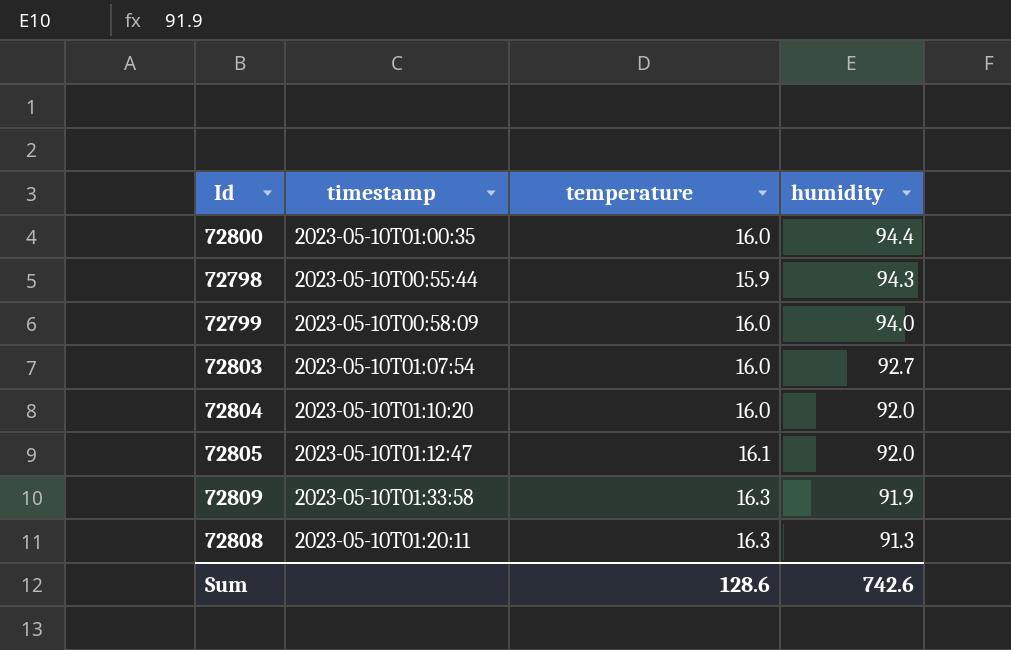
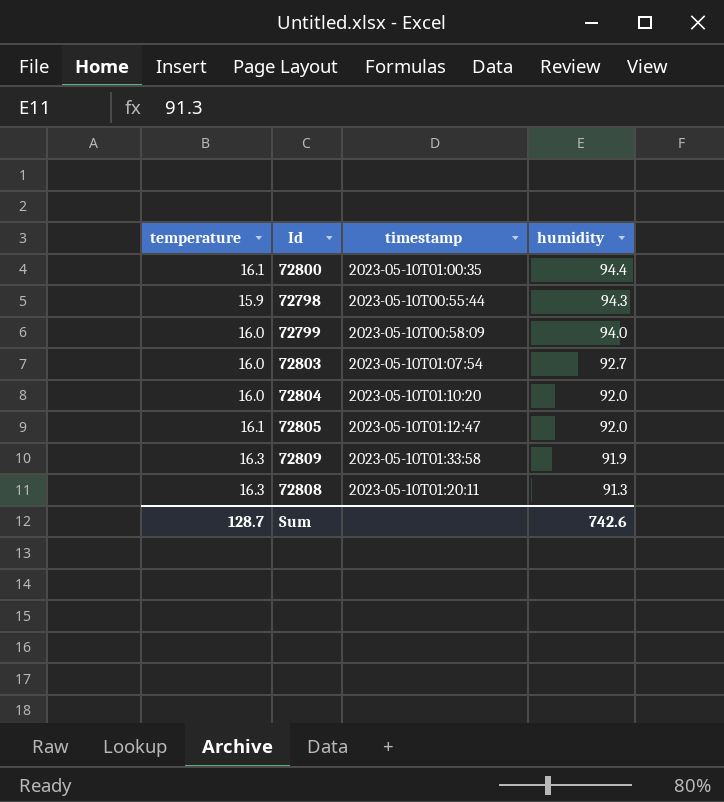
column temperature | position: 3 -> 1
72800 | temperature: 16.0 -> 16.1
Sum | temperature: 128.6 -> 128.7

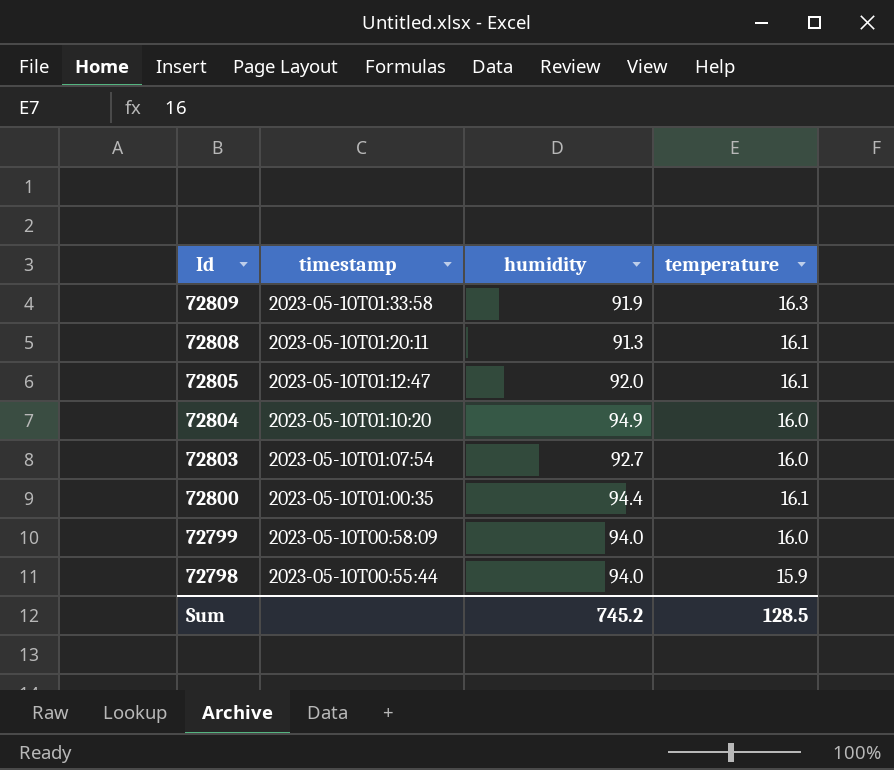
row order: humidity descending -> Id descending
column temperature | position: 1 -> 4
72808 | temperature: 16.3 -> 16.1
72804 | humidity: 92.0 -> 94.9
72798 | humidity: 94.3 -> 94.0
Sum | humidity: 742.6 -> 745.2
Sum | temperature: 128.7 -> 128.5

